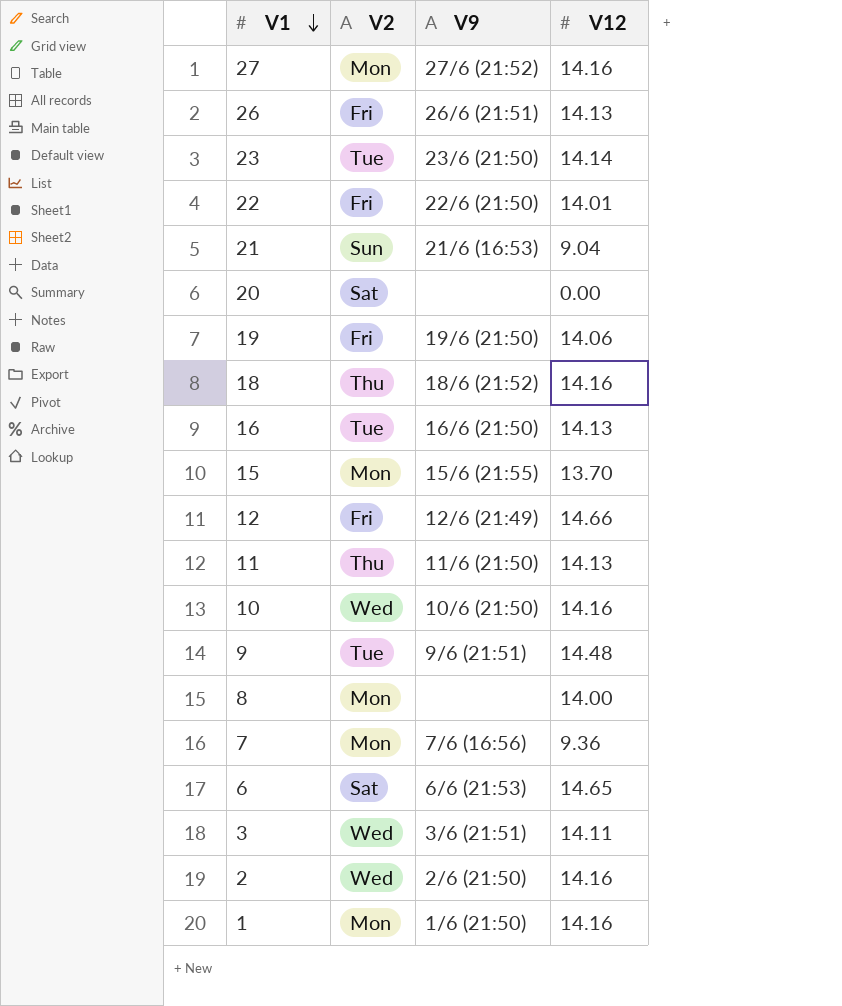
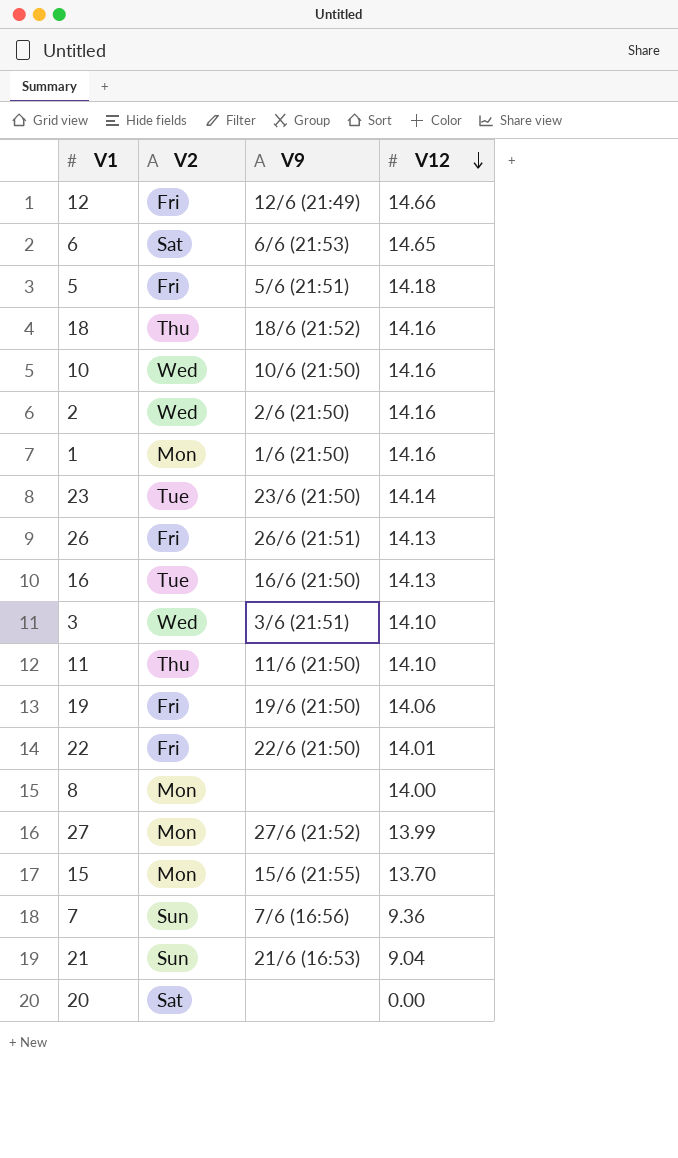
row order: V1 descending -> V12 descending
row 9: Tue | 9/6 (21:51) | 14.48 -> none
row 5: none -> Fri | 5/6 (21:51) | 14.18
3 | V12: 14.11 -> 14.10
11 | V12: 14.13 -> 14.10
27 | V12: 14.16 -> 13.99
7 | V2: Mon -> Sun

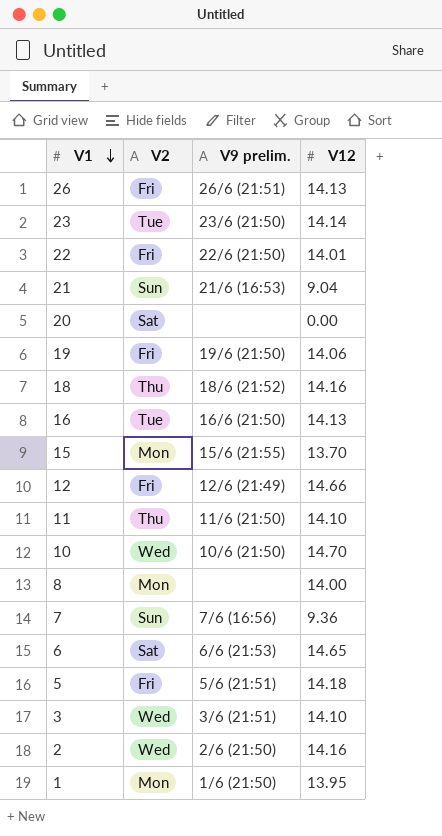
row order: V12 descending -> V1 descending
column name: V9 -> V9 prelim.
row 27: Mon | 27/6 (21:52) | 13.99 -> none
10 | V12: 14.16 -> 14.70
1 | V12: 14.16 -> 13.95

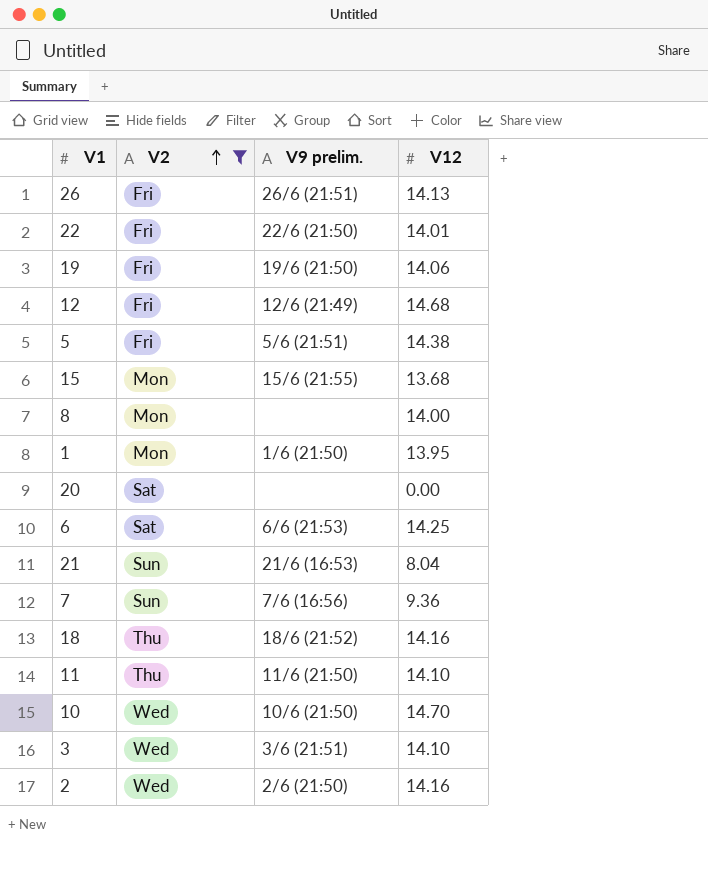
filter: none -> V2 != Tue
row order: V1 descending -> V2 ascending
12 | V12: 14.66 -> 14.68
5 | V12: 14.18 -> 14.38
15 | V12: 13.70 -> 13.68
6 | V12: 14.65 -> 14.25
21 | V12: 9.04 -> 8.04

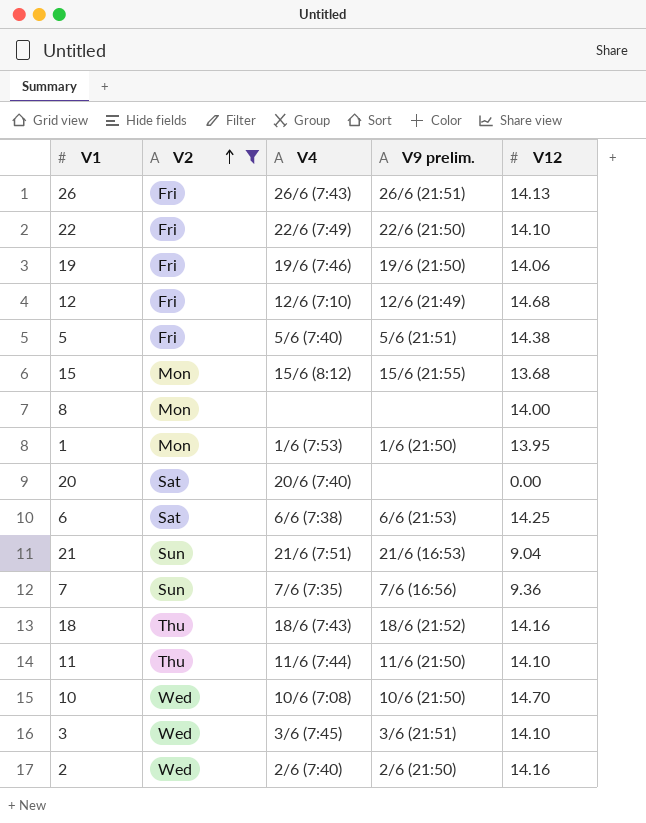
column V4 | position: none -> 3
22 | V12: 14.01 -> 14.10
21 | V12: 8.04 -> 9.04

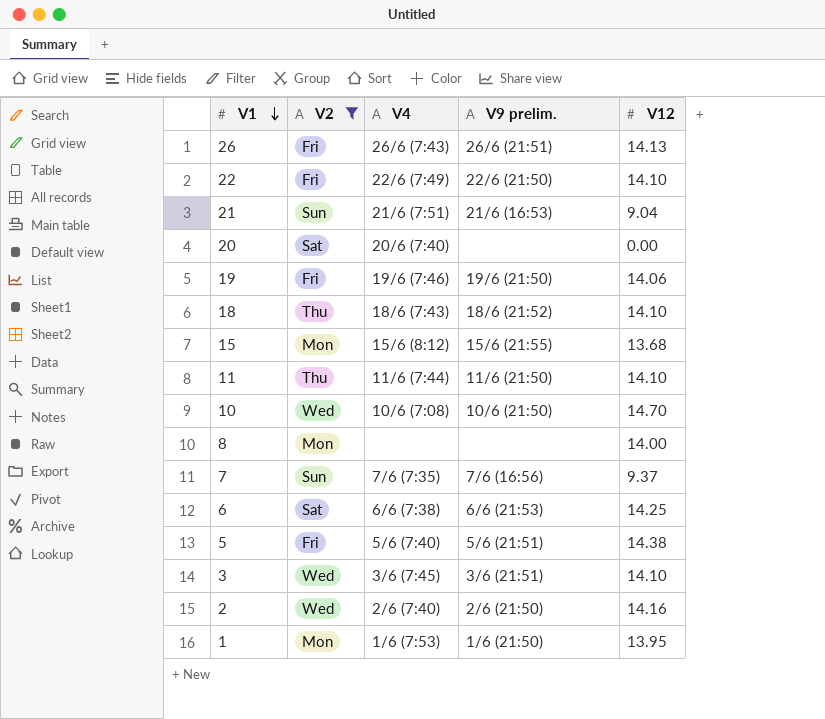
row order: V2 ascending -> V1 descending
row 12: Fri | 12/6 (7:10) | 12/6 (21:49) | 14.68 -> none
18 | V12: 14.16 -> 14.10
7 | V12: 9.36 -> 9.37

